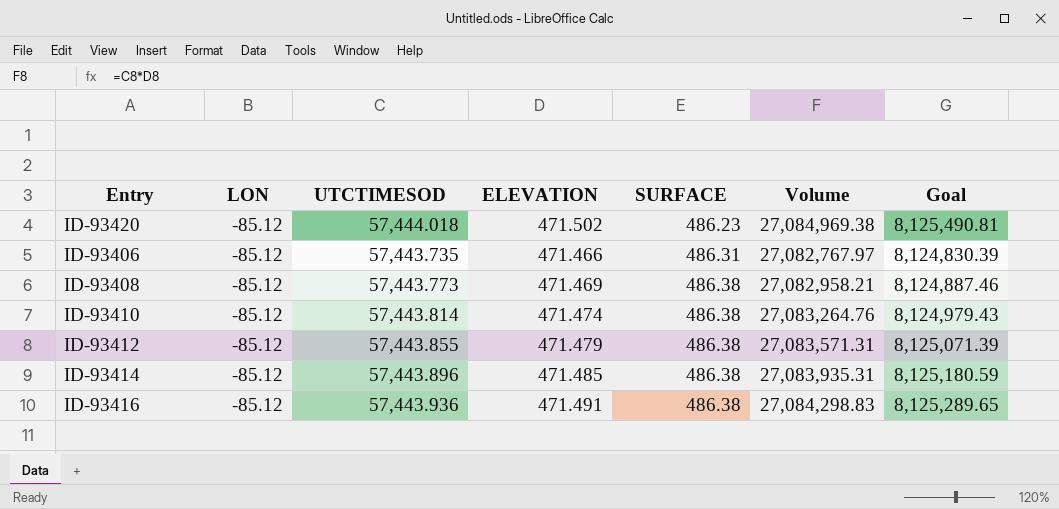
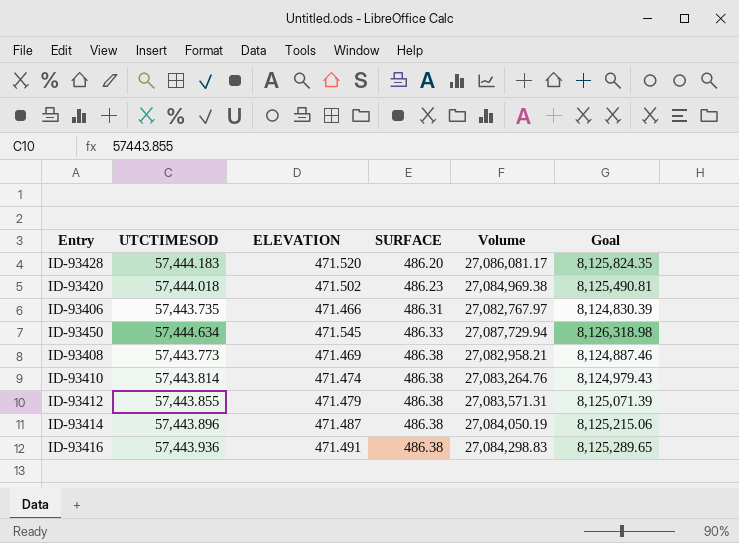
column LON | position: 2 -> none
row ID-93428: none -> 57,444.183 | 471.520 | 486.20 | 27,086,081.17 | 8,125,824.35
row ID-93450: none -> 57,444.634 | 471.545 | 486.33 | 27,087,729.94 | 8,126,318.98
ID-93414 | ELEVATION: 471.485 -> 471.487
ID-93414 | Volume: 27,083,935.31 -> 27,084,050.19
ID-93414 | Goal: 8,125,180.59 -> 8,125,215.06

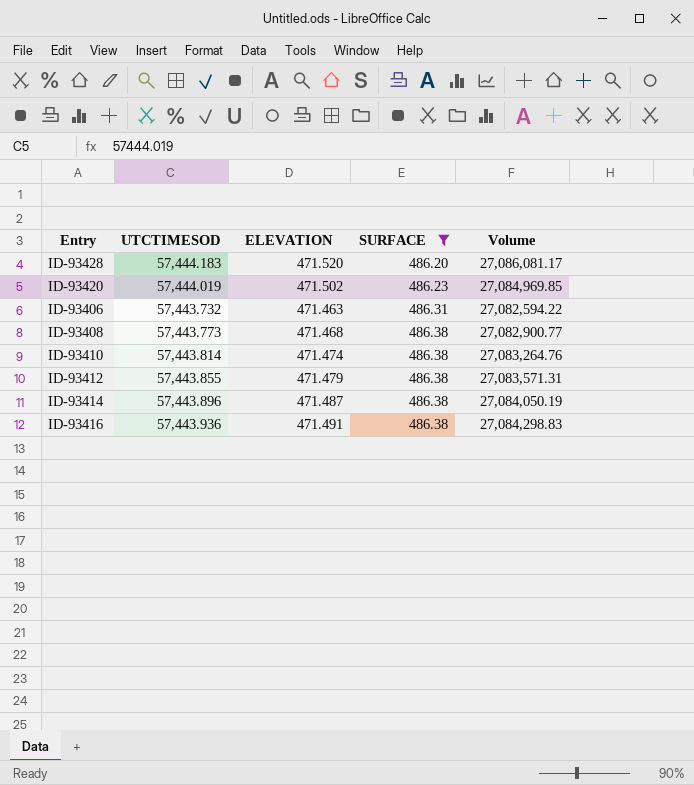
filter: none -> SURFACE != 486.33
column Goal | formula: [Volume] * 0.3 -> none
ID-93420 | UTCTIMESOD: 57,444.018 -> 57,444.019
ID-93420 | Volume: 27,084,969.38 -> 27,084,969.85
ID-93406 | UTCTIMESOD: 57,443.735 -> 57,443.732
ID-93406 | ELEVATION: 471.466 -> 471.463
ID-93406 | Volume: 27,082,767.97 -> 27,082,594.22
ID-93408 | ELEVATION: 471.469 -> 471.468
ID-93408 | Volume: 27,082,958.21 -> 27,082,900.77

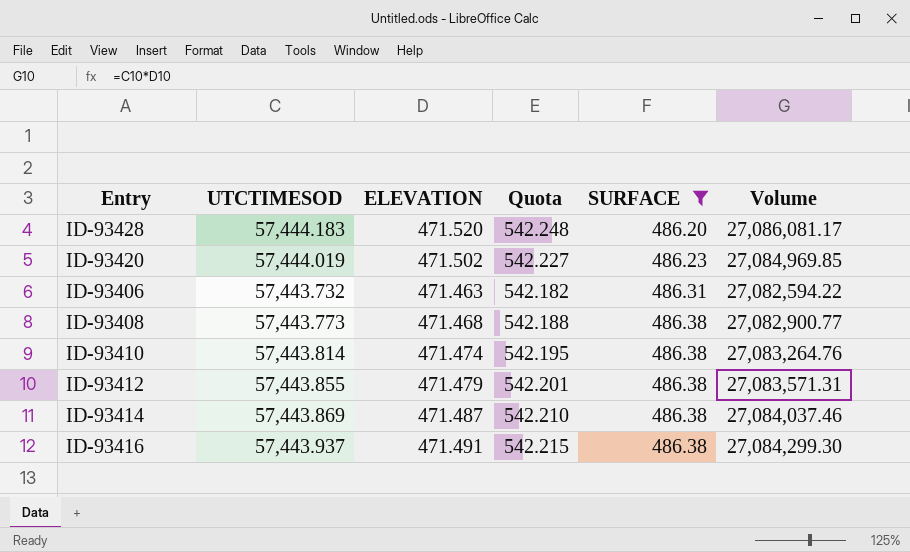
column Quota | formula: none -> [ELEVATION] * 1.15
ID-93414 | UTCTIMESOD: 57,443.896 -> 57,443.869
ID-93414 | Volume: 27,084,050.19 -> 27,084,037.46
ID-93416 | UTCTIMESOD: 57,443.936 -> 57,443.937
ID-93416 | Volume: 27,084,298.83 -> 27,084,299.30

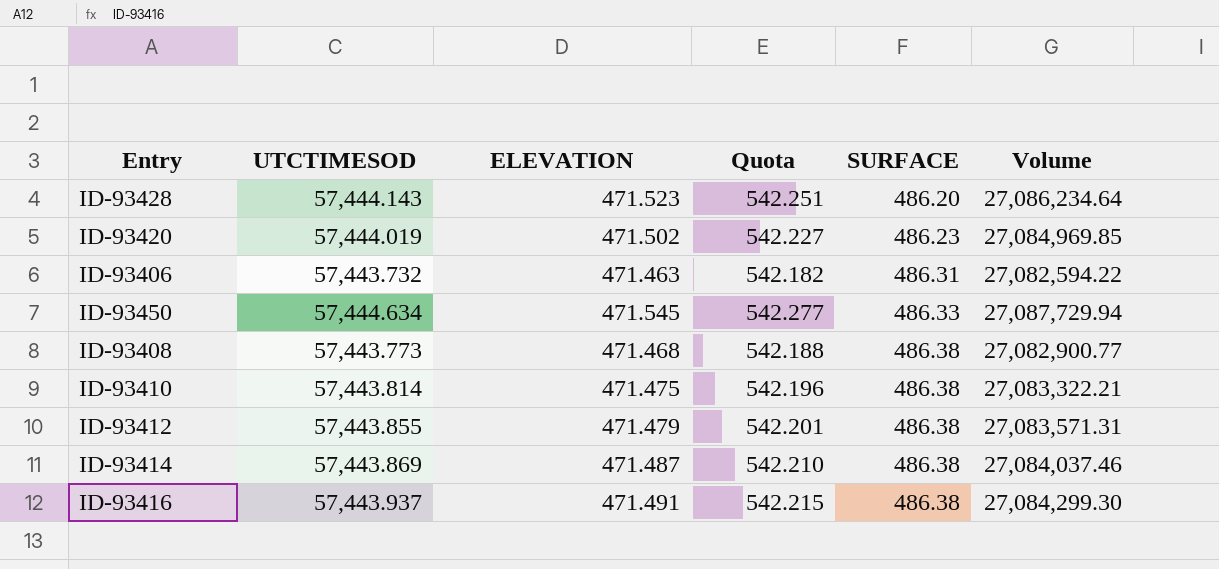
filter: SURFACE != 486.33 -> none
ID-93428 | UTCTIMESOD: 57,444.183 -> 57,444.143
ID-93428 | ELEVATION: 471.520 -> 471.523
ID-93428 | Quota: 542.248 -> 542.251
ID-93428 | Volume: 27,086,081.17 -> 27,086,234.64
ID-93410 | ELEVATION: 471.474 -> 471.475
ID-93410 | Quota: 542.195 -> 542.196
ID-93410 | Volume: 27,083,264.76 -> 27,083,322.21

